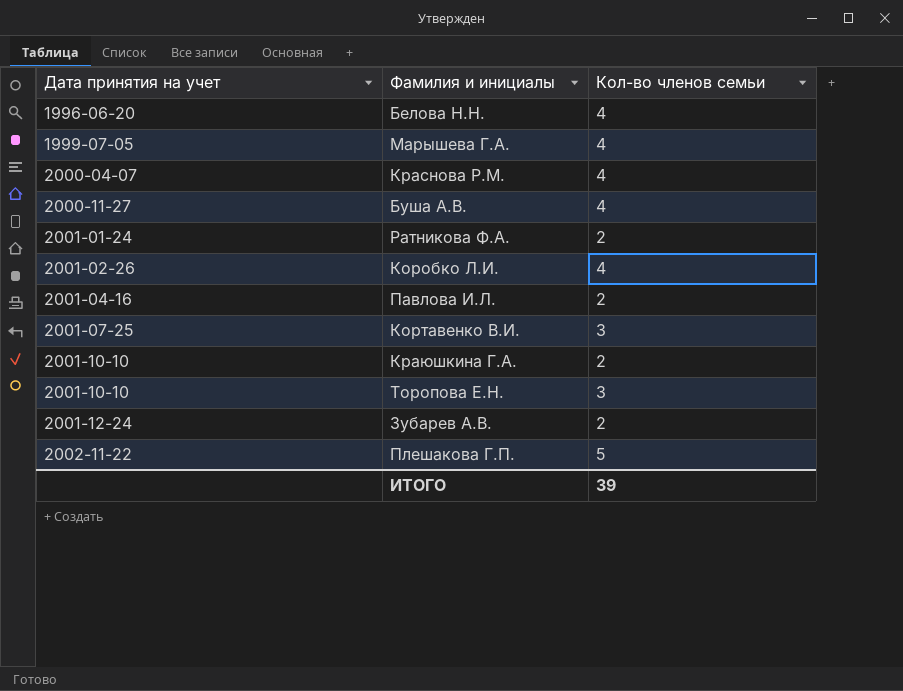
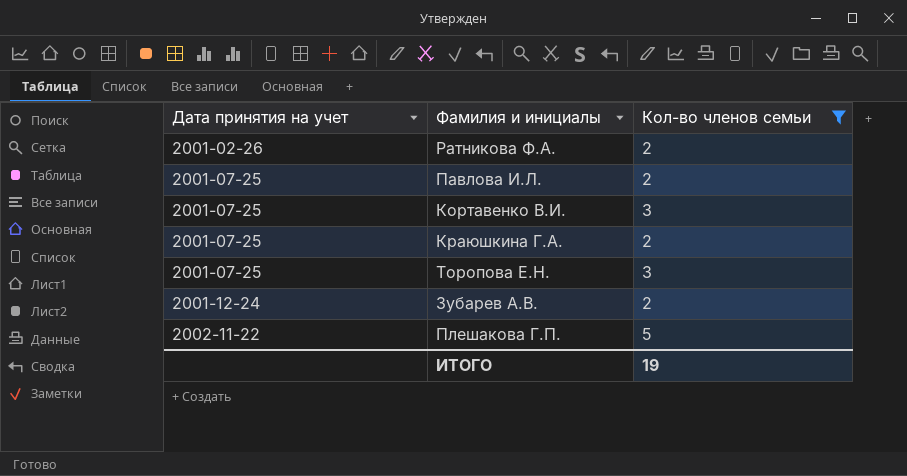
filter: none -> Кол-во членов семьи != 4
Ратникова Ф.А. | Дата принятия на учет: 2001-01-24 -> 2001-02-26
Павлова И.Л. | Дата принятия на учет: 2001-04-16 -> 2001-07-25
Краюшкина Г.А. | Дата принятия на учет: 2001-10-10 -> 2001-07-25
Торопова Е.Н. | Дата принятия на учет: 2001-10-10 -> 2001-07-25
ИТОГО | Кол-во членов семьи: 39 -> 19

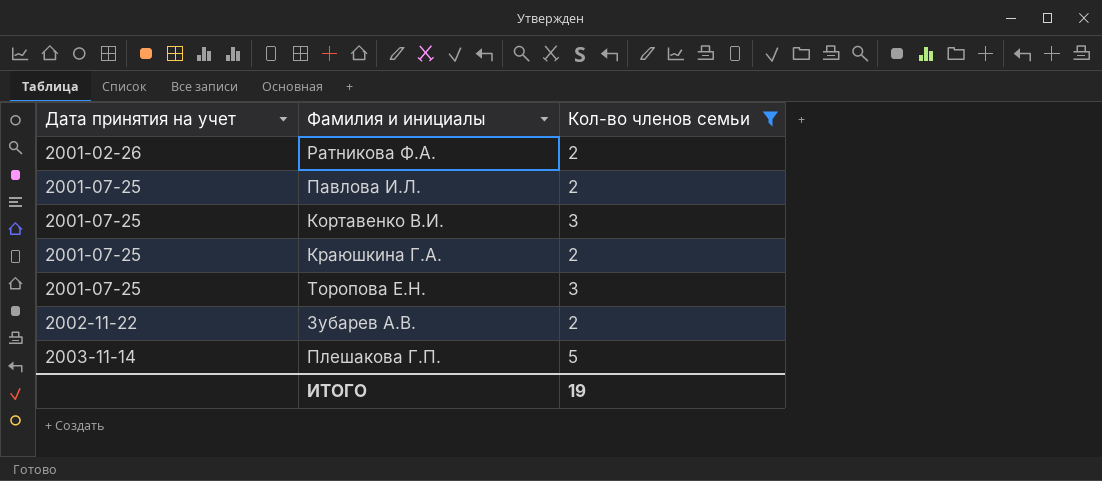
Зубарев А.В. | Дата принятия на учет: 2001-12-24 -> 2002-11-22
Плешакова Г.П. | Дата принятия на учет: 2002-11-22 -> 2003-11-14

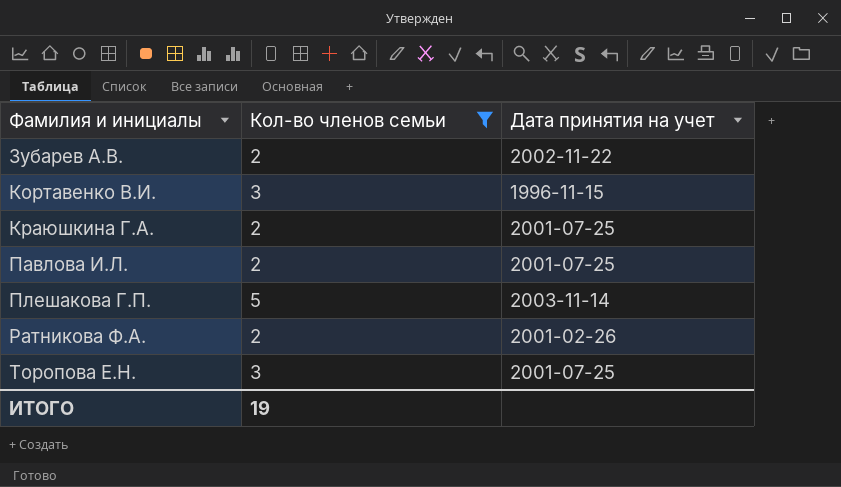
row order: Дата принятия на учет ascending -> Фамилия и инициалы ascending
column Дата принятия на учет | position: 1 -> 3
Кортавенко В.И. | Дата принятия на учет: 2001-07-25 -> 1996-11-15

